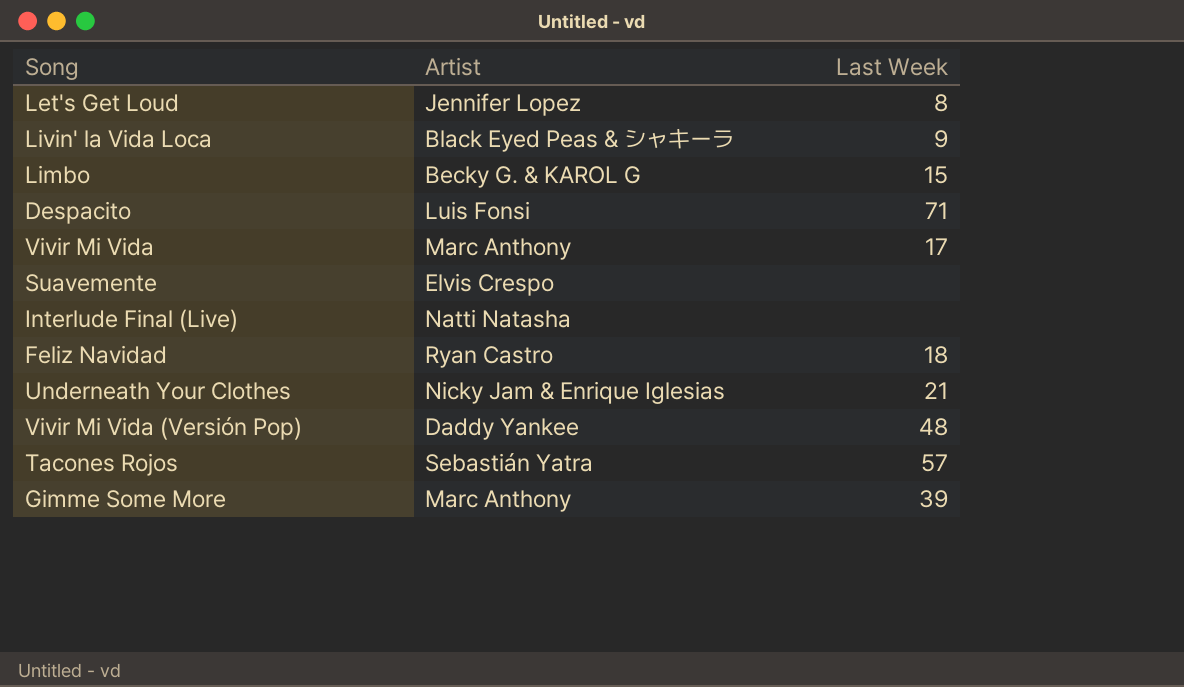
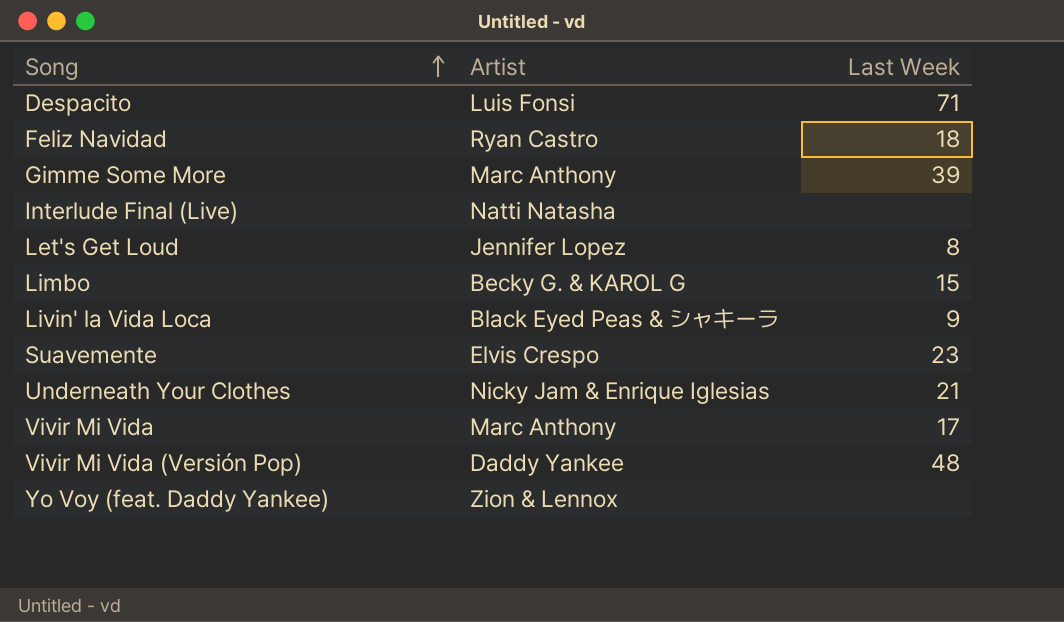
row order: none -> Song ascending
row Tacones Rojos: Sebastián Yatra | 57 -> none
Suavemente | Last Week: none -> 23
row Yo Voy (feat. Daddy Yankee): none -> Zion & Lennox | none

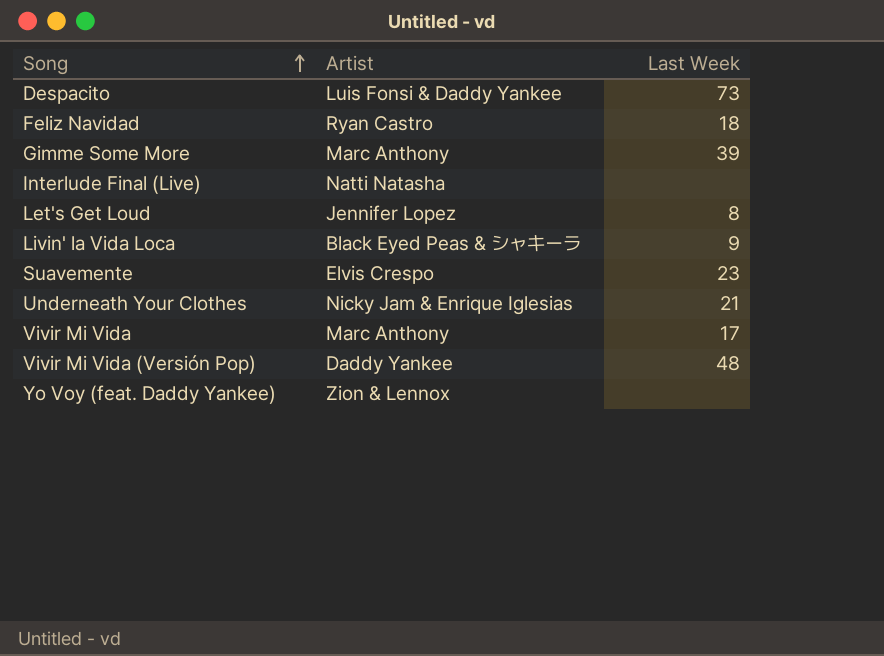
row Limbo: Becky G. & KAROL G | 15 -> none
Despacito | Artist: Luis Fonsi -> Luis Fonsi & Daddy Yankee
Despacito | Last Week: 71 -> 73

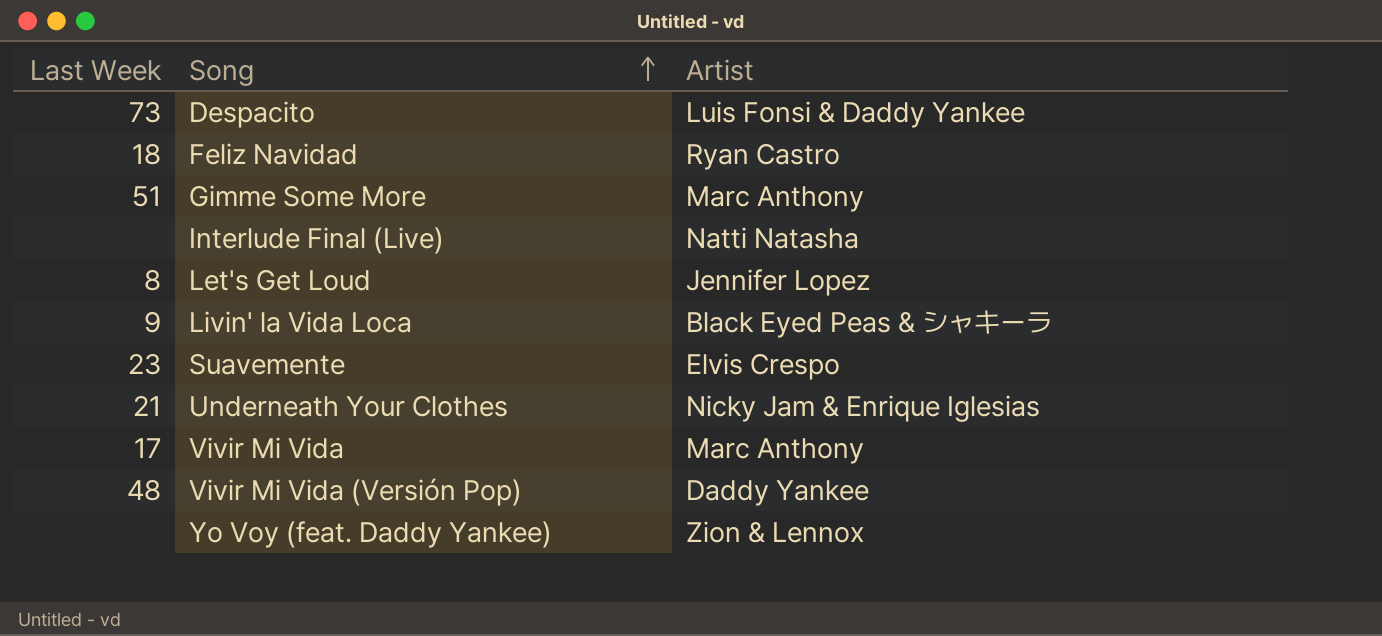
column Last Week | position: 3 -> 1
Gimme Some More | Last Week: 39 -> 51

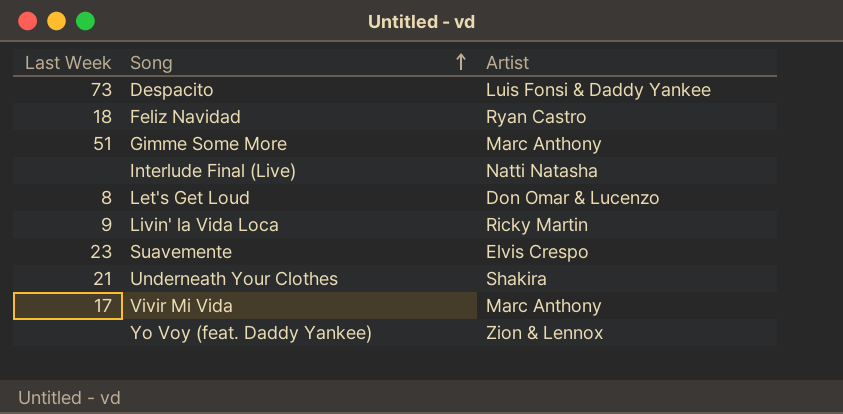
row Vivir Mi Vida (Versión Pop): 48 | Daddy Yankee -> none
Let's Get Loud | Artist: Jennifer Lopez -> Don Omar & Lucenzo
Livin' la Vida Loca | Artist: Black Eyed Peas & シャキーラ -> Ricky Martin
Underneath Your Clothes | Artist: Nicky Jam & Enrique Iglesias -> Shakira

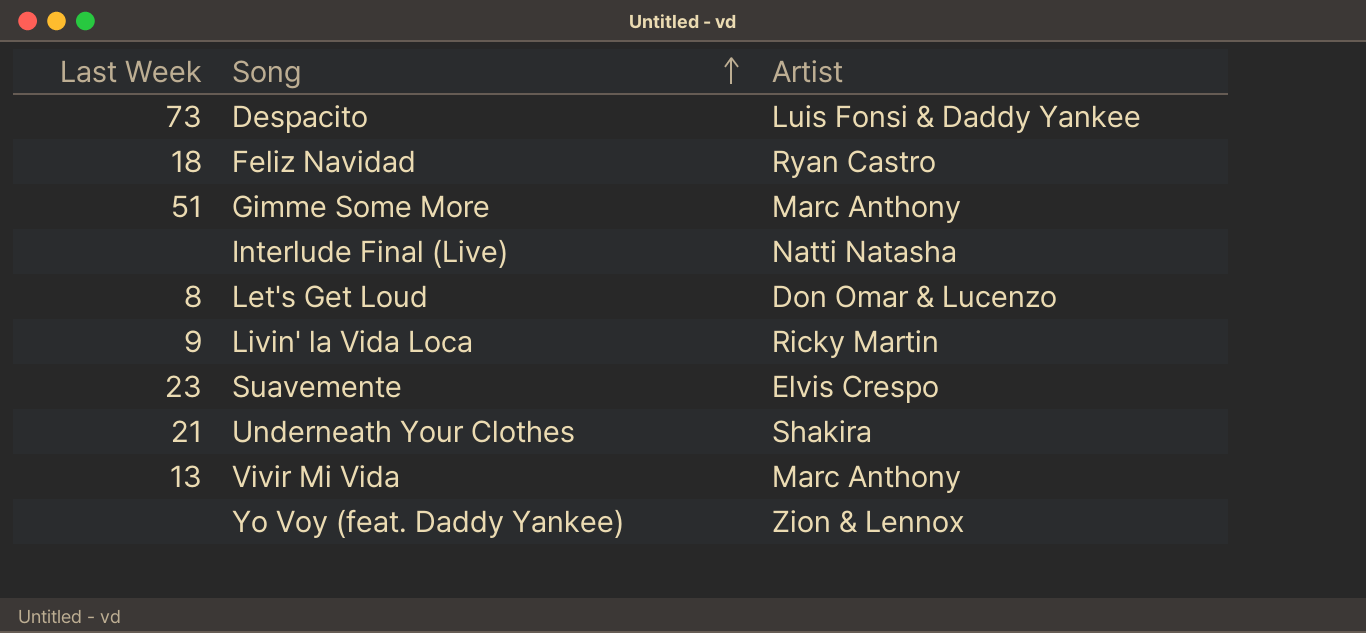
Vivir Mi Vida | Last Week: 17 -> 13

